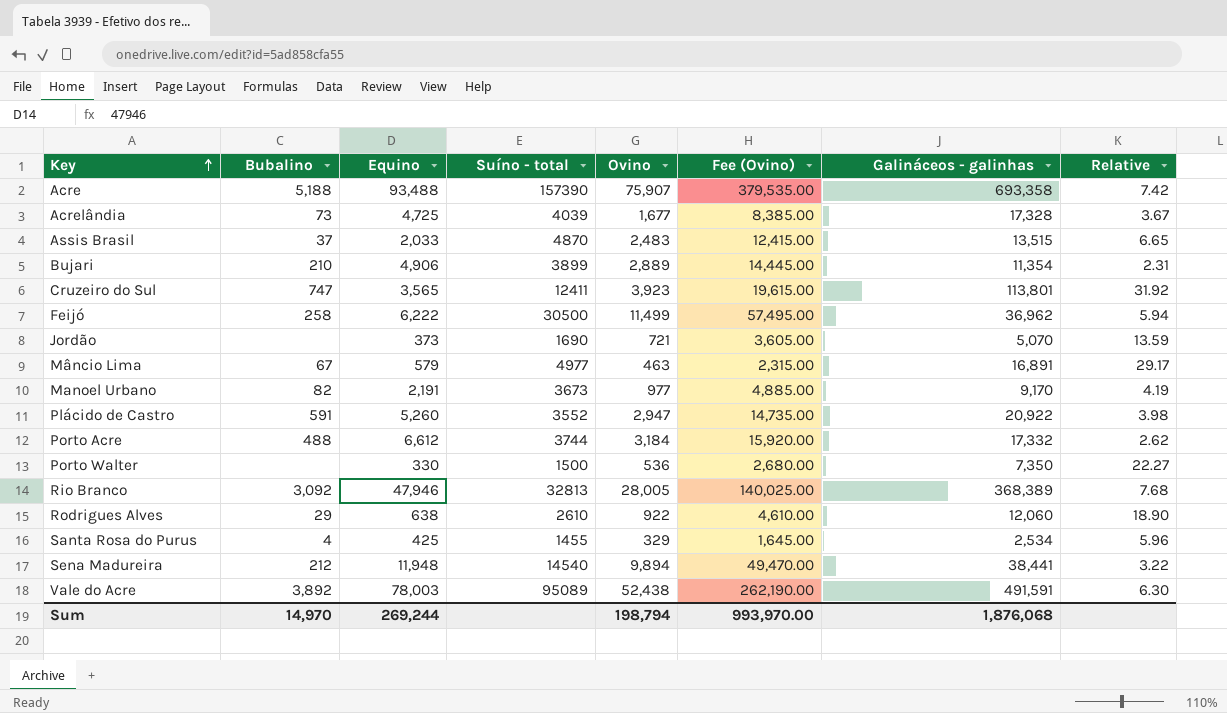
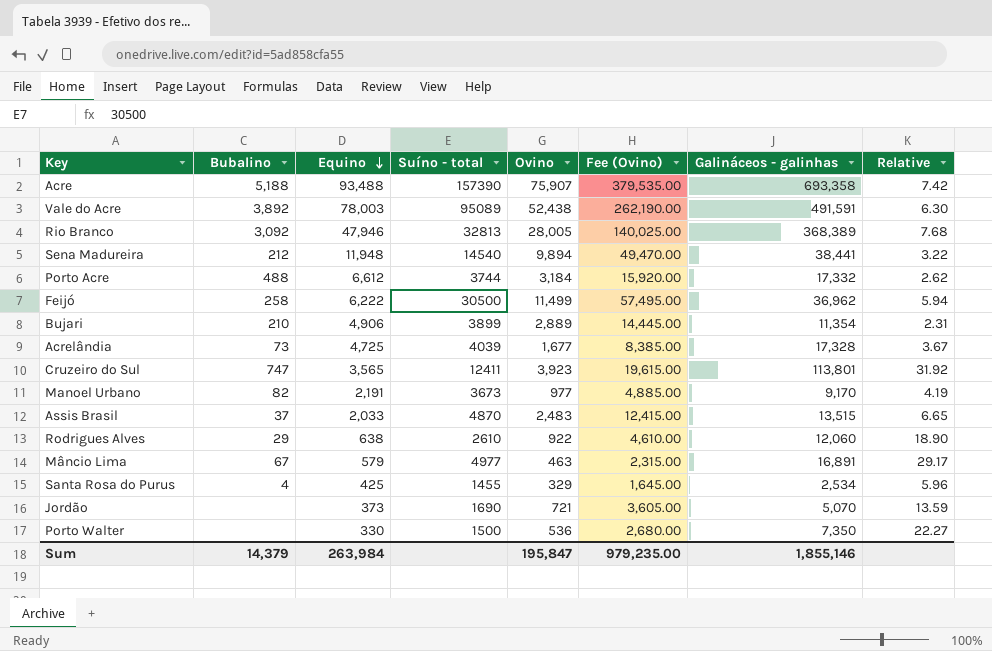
row order: Key ascending -> Equino descending
row Plácido de Castro: 591 | 5,260 | 3552 | 2,947 | 14,735.00 | 20,922 | 3.98 -> none
Sum | Bubalino: 14,970 -> 14,379
Sum | Equino: 269,244 -> 263,984
Sum | Ovino: 198,794 -> 195,847
Sum | Fee (Ovino): 993,970.00 -> 979,235.00
Sum | Galináceos - galinhas: 1,876,068 -> 1,855,146

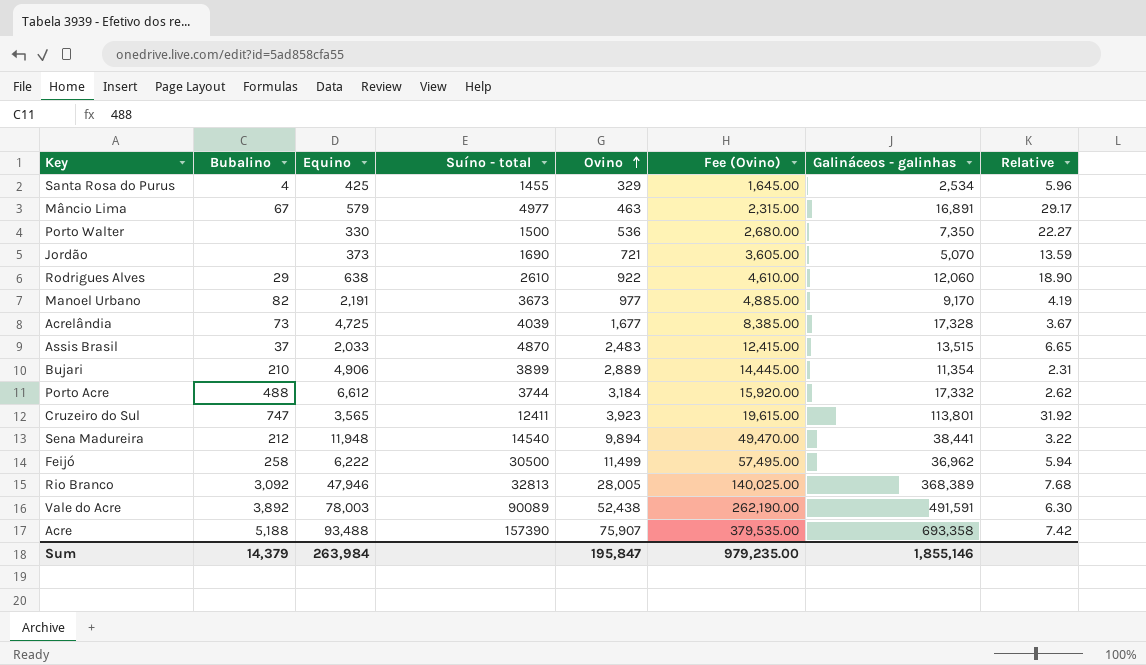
row order: Equino descending -> Ovino ascending
Vale do Acre | Suíno - total: 95089 -> 90089

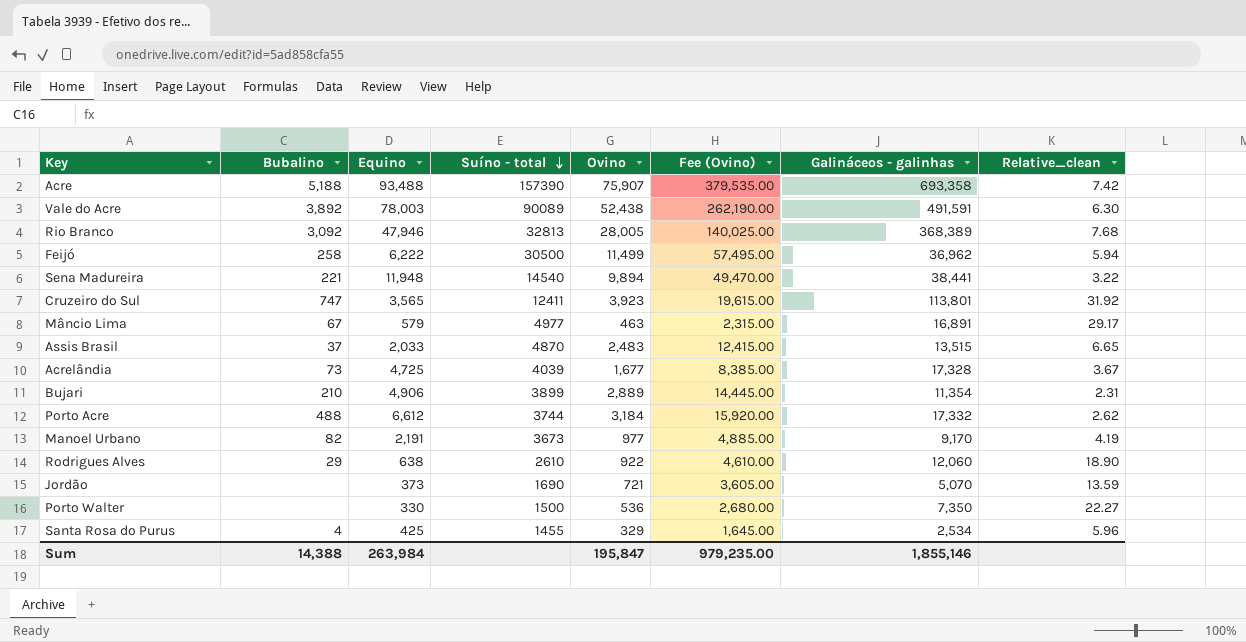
row order: Ovino ascending -> Suíno - total descending
column name: Relative -> Relative_clean
Sena Madureira | Bubalino: 212 -> 221
Sum | Bubalino: 14,379 -> 14,388

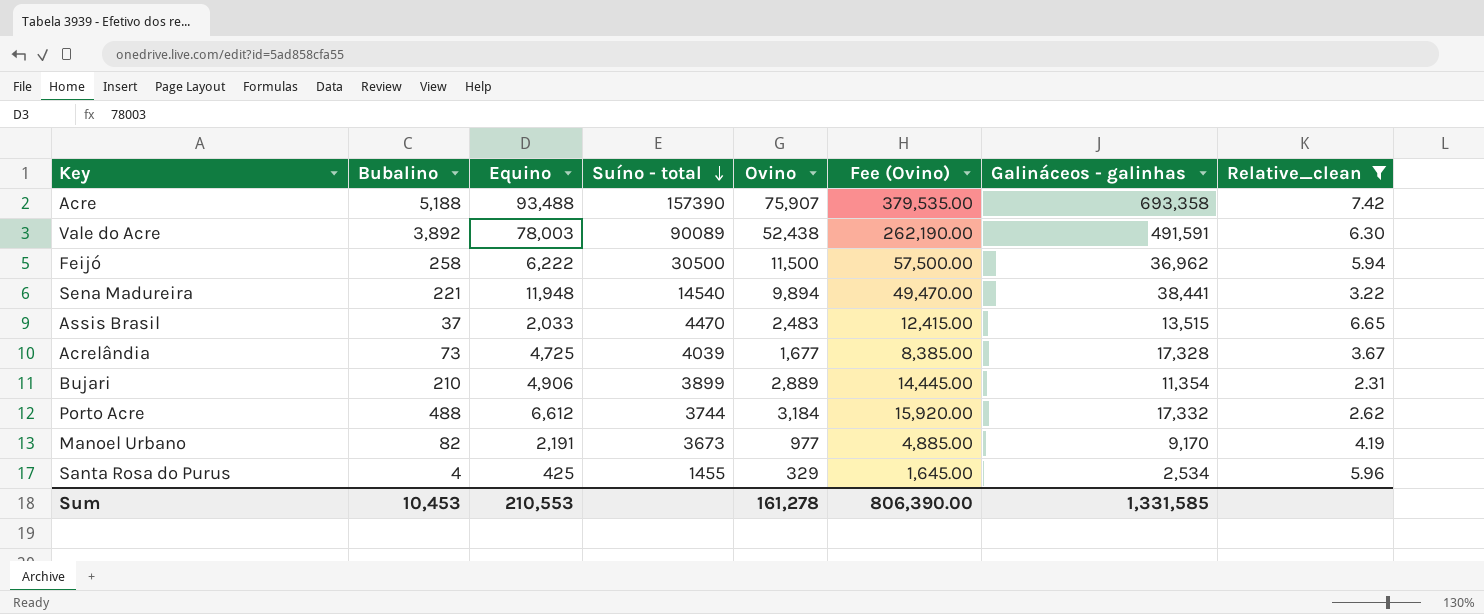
filter: none -> Relative_clean <= 7.42
Feijó | Ovino: 11,499 -> 11,500
Feijó | Fee (Ovino): 57,495.00 -> 57,500.00
Assis Brasil | Suíno - total: 4870 -> 4470
Sum | Bubalino: 14,388 -> 10,453
Sum | Equino: 263,984 -> 210,553
Sum | Ovino: 195,847 -> 161,278
Sum | Fee (Ovino): 979,235.00 -> 806,390.00
Sum | Galináceos - galinhas: 1,855,146 -> 1,331,585

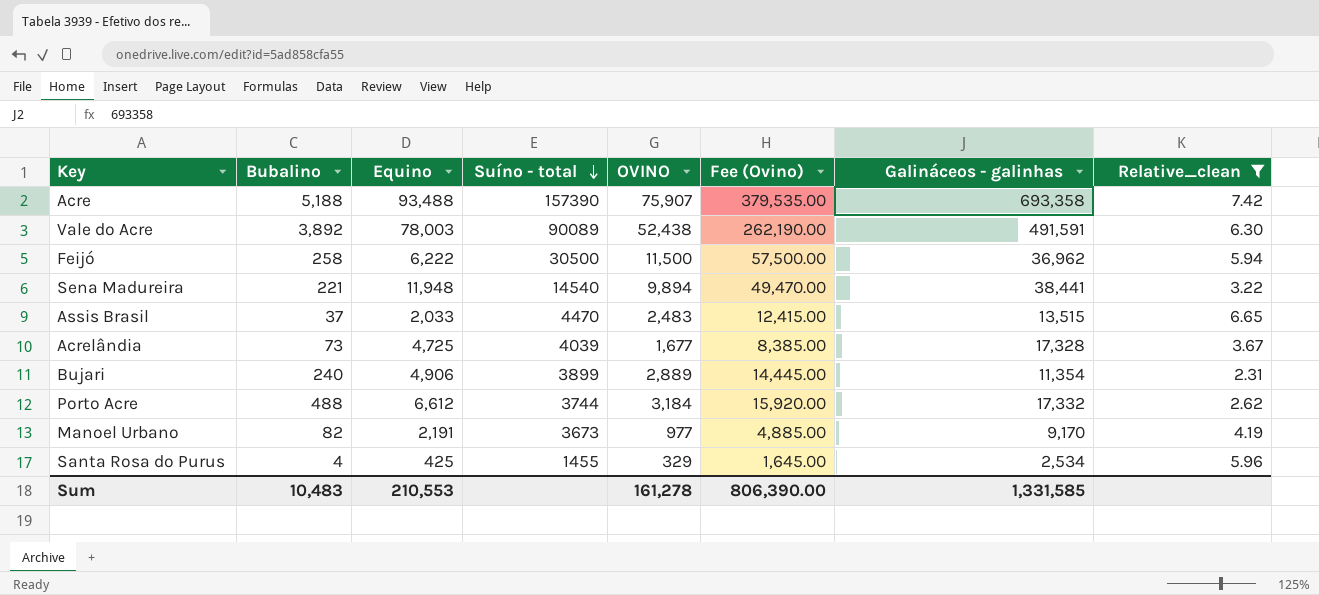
column name: Ovino -> OVINO
Bujari | Bubalino: 210 -> 240
Sum | Bubalino: 10,453 -> 10,483

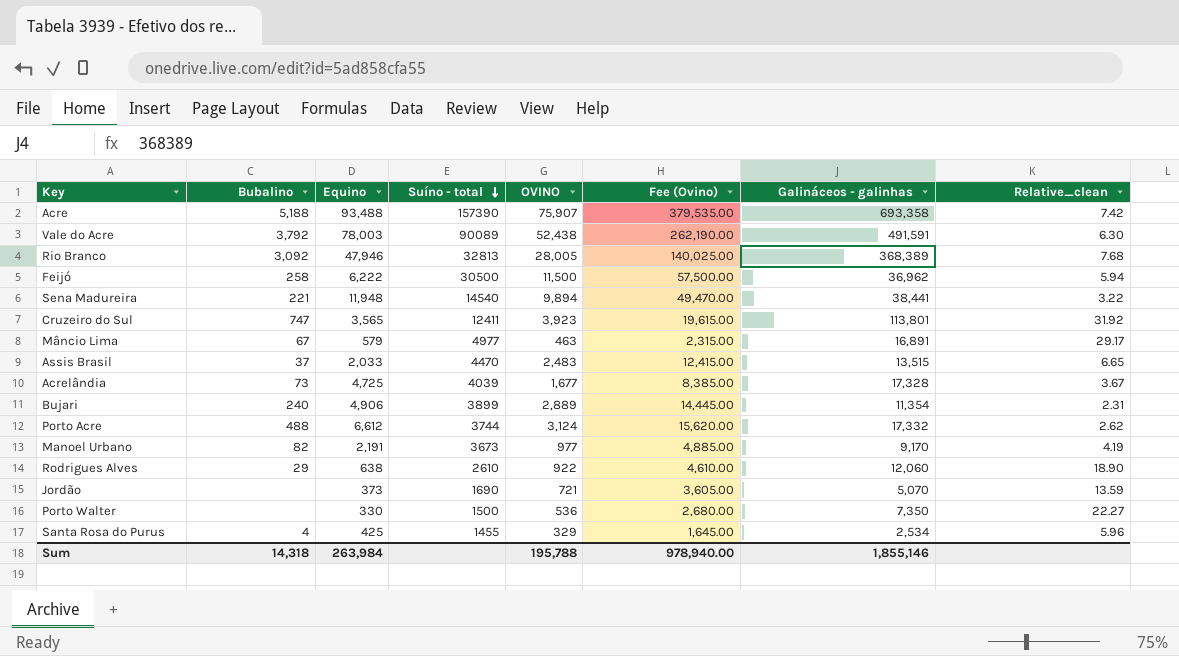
filter: Relative_clean <= 7.42 -> none
Vale do Acre | Bubalino: 3,892 -> 3,792
Porto Acre | OVINO: 3,184 -> 3,124
Porto Acre | Fee (Ovino): 15,920.00 -> 15,620.00
Sum | Bubalino: 10,483 -> 14,318
Sum | Equino: 210,553 -> 263,984
Sum | OVINO: 161,278 -> 195,788
Sum | Fee (Ovino): 806,390.00 -> 978,940.00
Sum | Galináceos - galinhas: 1,331,585 -> 1,855,146

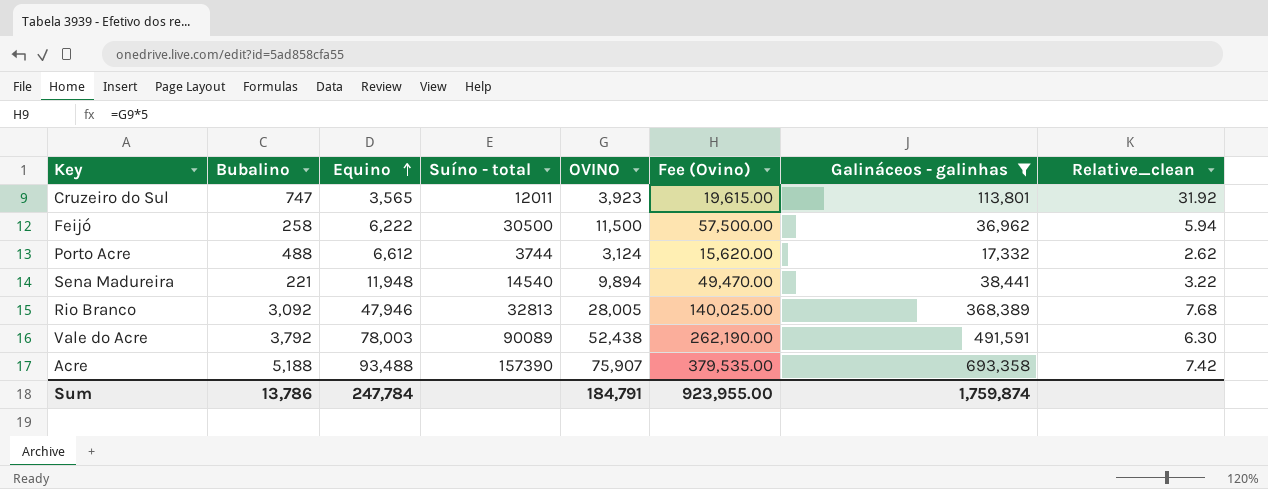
filter: none -> Galináceos - galinhas >= 17,332
row order: Suíno - total descending -> Equino ascending
Cruzeiro do Sul | Suíno - total: 12411 -> 12011
Sum | Bubalino: 14,318 -> 13,786
Sum | Equino: 263,984 -> 247,784
Sum | OVINO: 195,788 -> 184,791
Sum | Fee (Ovino): 978,940.00 -> 923,955.00
Sum | Galináceos - galinhas: 1,855,146 -> 1,759,874

